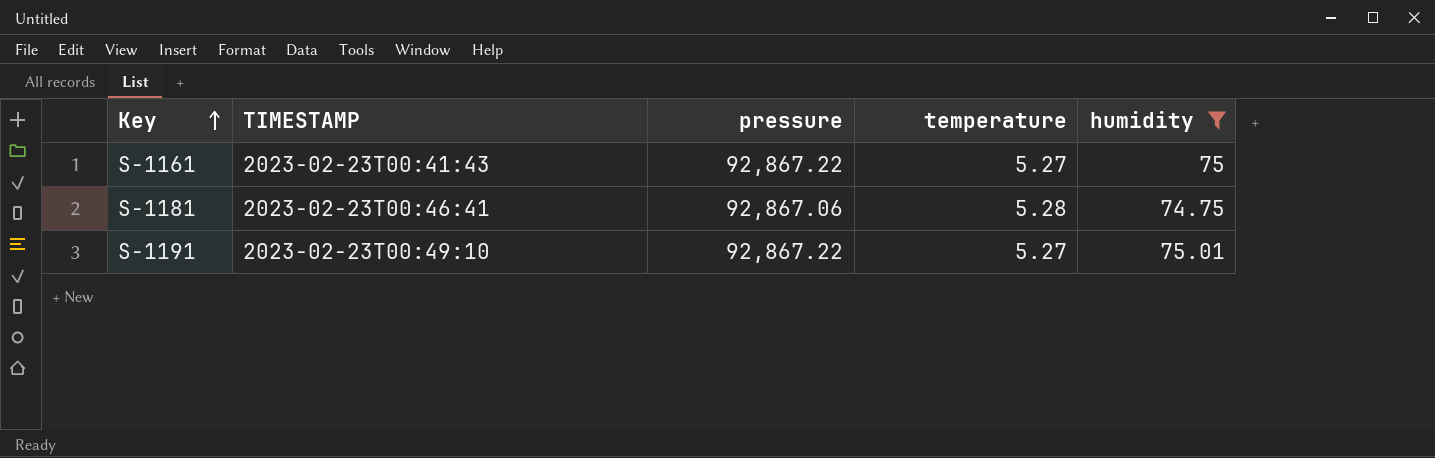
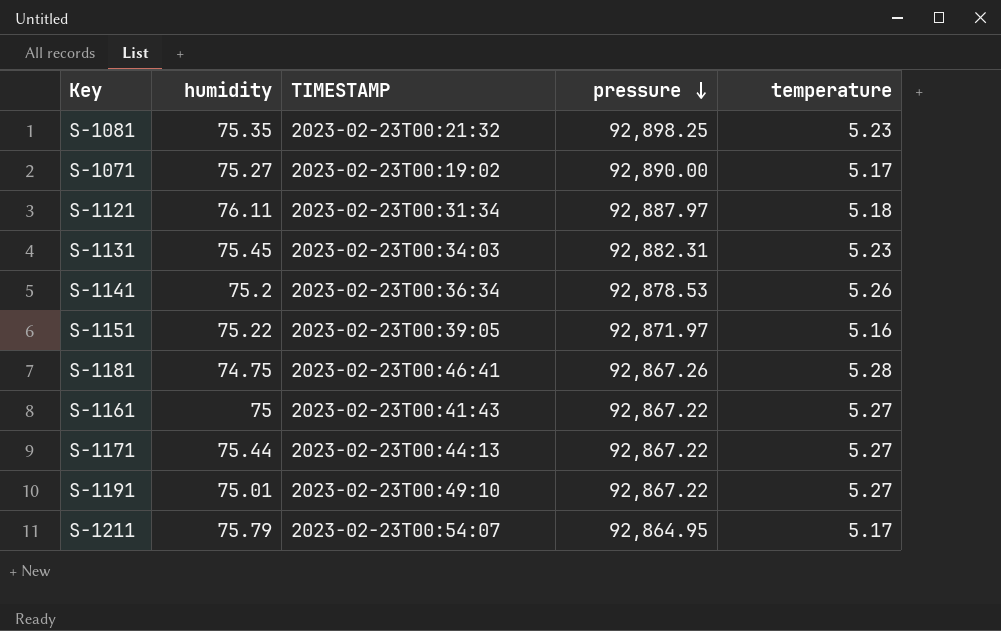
filter: humidity <= 75.01 -> none
row order: Key ascending -> pressure descending
column humidity | position: 5 -> 2
S-1181 | pressure: 92,867.06 -> 92,867.26

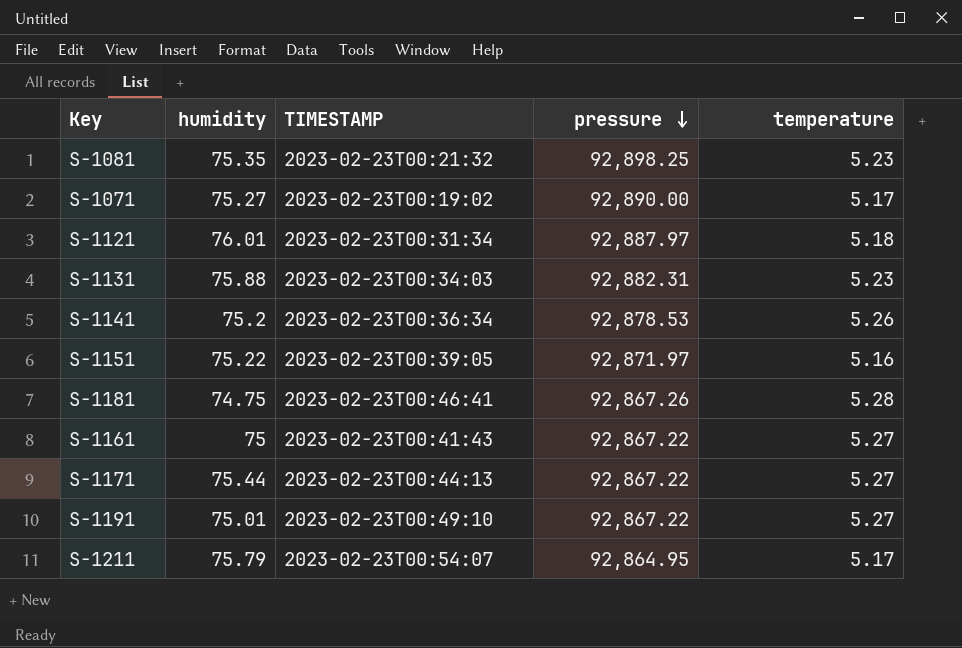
S-1121 | humidity: 76.11 -> 76.01
S-1131 | humidity: 75.45 -> 75.88

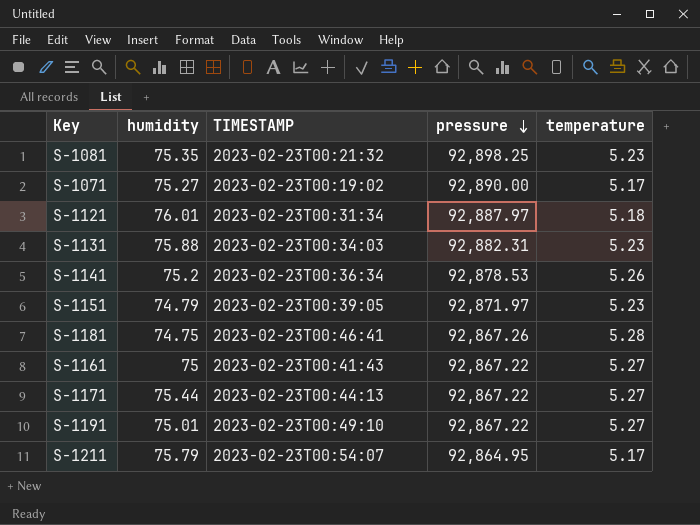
S-1151 | humidity: 75.22 -> 74.79
S-1151 | temperature: 5.16 -> 5.23

